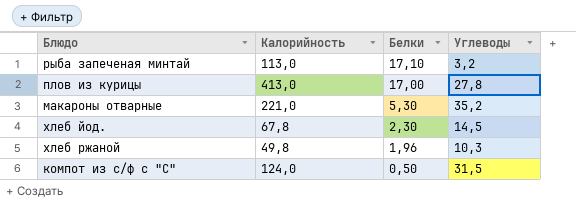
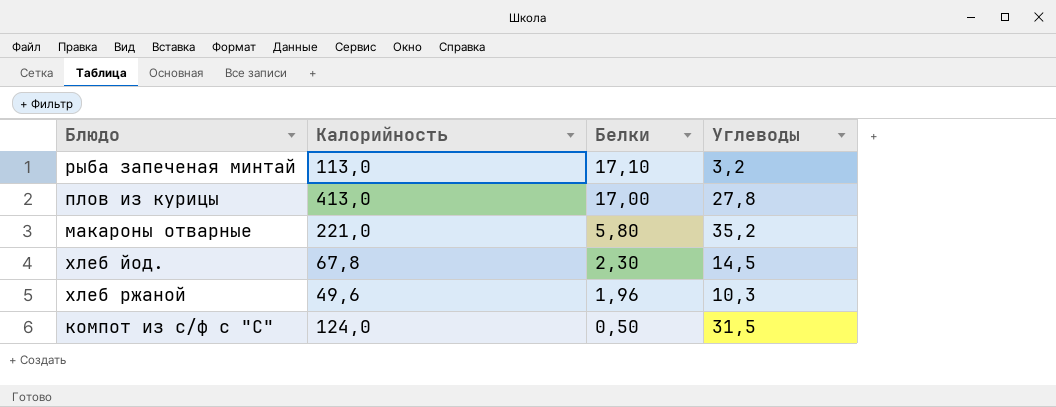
макароны отварные | Белки: 5,30 -> 5,80
хлеб ржаной | Калорийность: 49,8 -> 49,6

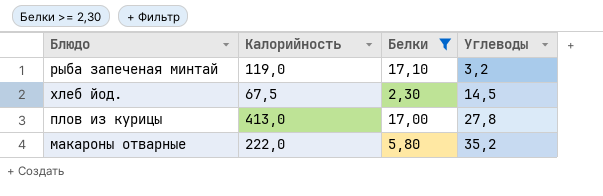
filter: none -> Белки >= 2,30
row order: Белки descending -> Углеводы ascending
рыба запеченая минтай | Калорийность: 113,0 -> 119,0
хлеб йод. | Калорийность: 67,8 -> 67,5
макароны отварные | Калорийность: 221,0 -> 222,0

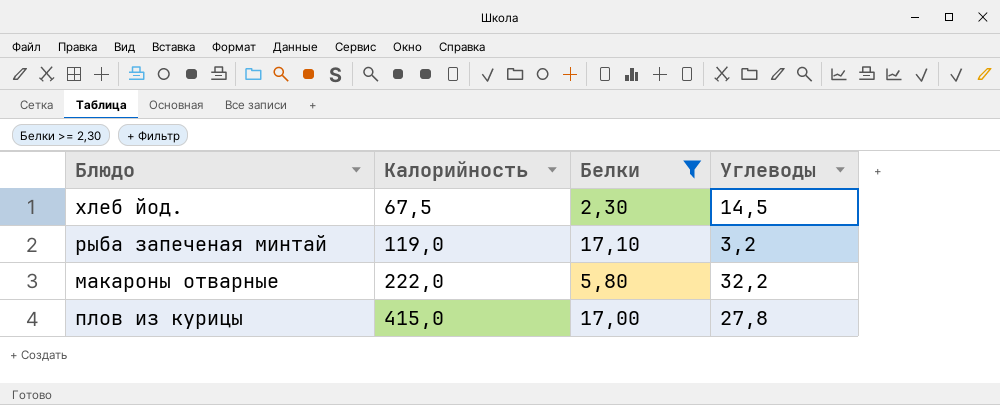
row order: Углеводы ascending -> Калорийность ascending
макароны отварные | Углеводы: 35,2 -> 32,2
плов из курицы | Калорийность: 413,0 -> 415,0

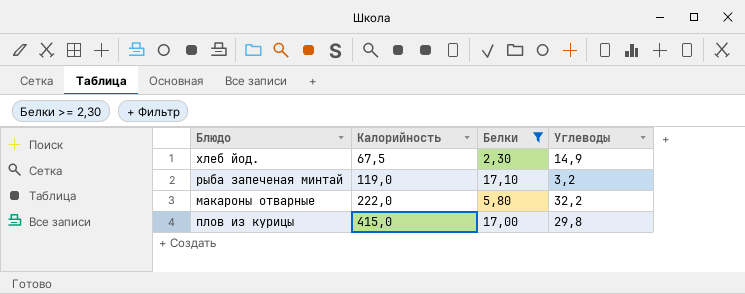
хлеб йод. | Углеводы: 14,5 -> 14,9
плов из курицы | Углеводы: 27,8 -> 29,8

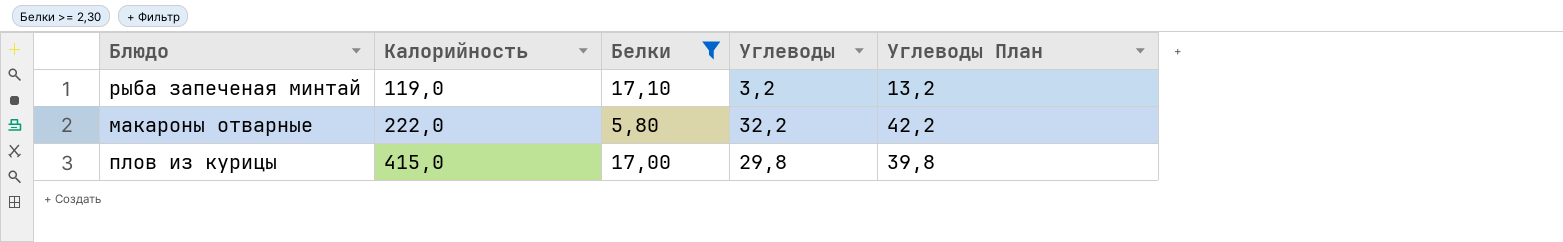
column Углеводы План | formula: none -> [Углеводы] + 10
row хлеб йод.: 67,5 | 2,30 | 14,9 -> none

